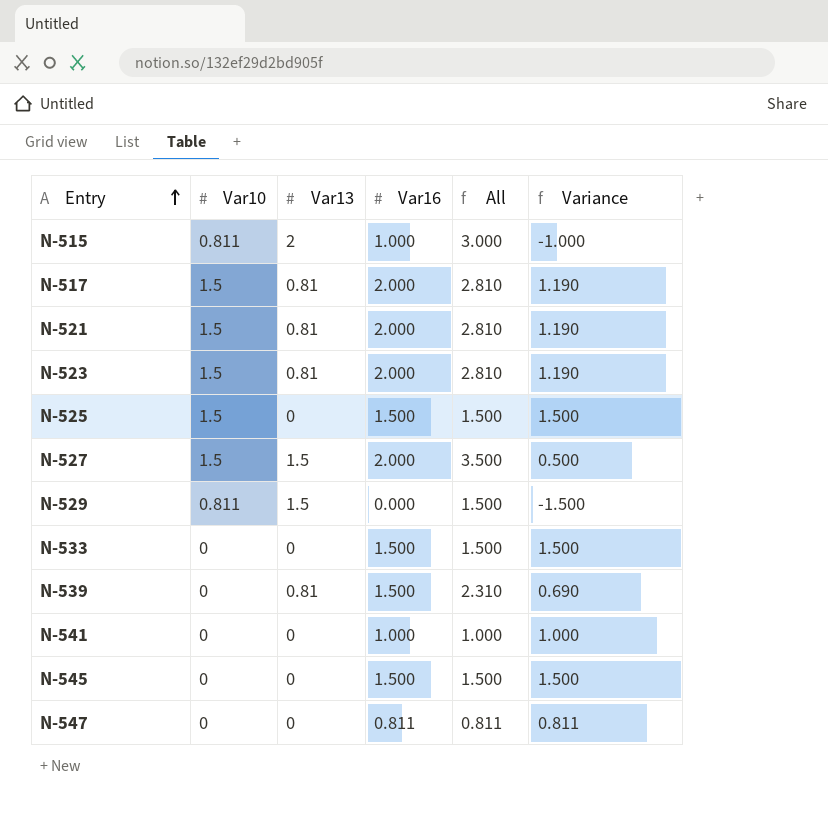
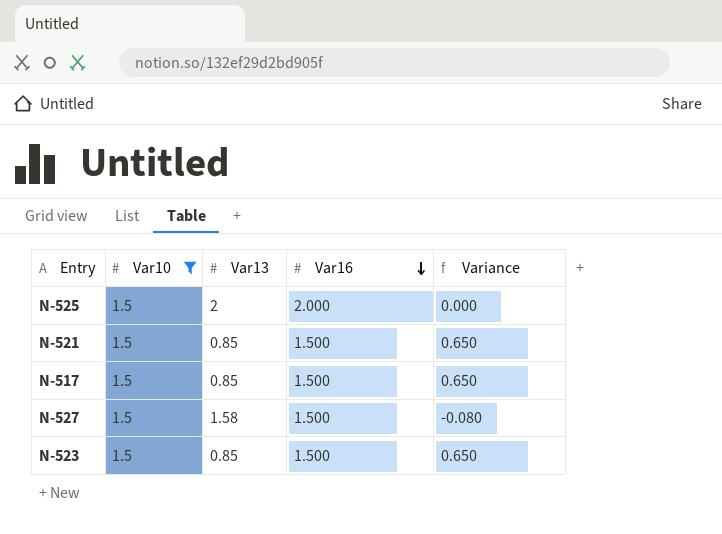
filter: none -> Var10 = 1.5
row order: Entry ascending -> Var16 descending
column All | formula: [Var13] + [Var16] -> none
N-525 | Var13: 0 -> 2
N-525 | Var16: 1.500 -> 2.000
N-525 | Variance: 1.500 -> 0.000
N-521 | Var13: 0.81 -> 0.85
N-521 | Var16: 2.000 -> 1.500
N-521 | Variance: 1.190 -> 0.650
N-517 | Var13: 0.81 -> 0.85
N-517 | Var16: 2.000 -> 1.500
N-517 | Variance: 1.190 -> 0.650
N-527 | Var13: 1.5 -> 1.58
N-527 | Var16: 2.000 -> 1.500
N-527 | Variance: 0.500 -> -0.080
N-523 | Var13: 0.81 -> 0.85
N-523 | Var16: 2.000 -> 1.500
N-523 | Variance: 1.190 -> 0.650

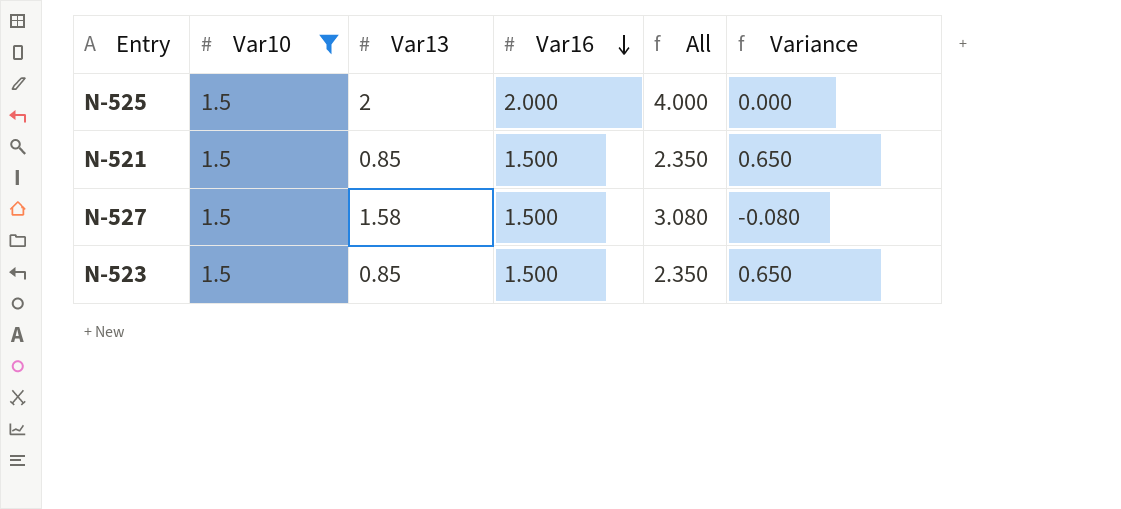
column All | formula: none -> [Var13] + [Var16]
row N-517: 1.5 | 0.85 | 1.500 | 0.650 -> none

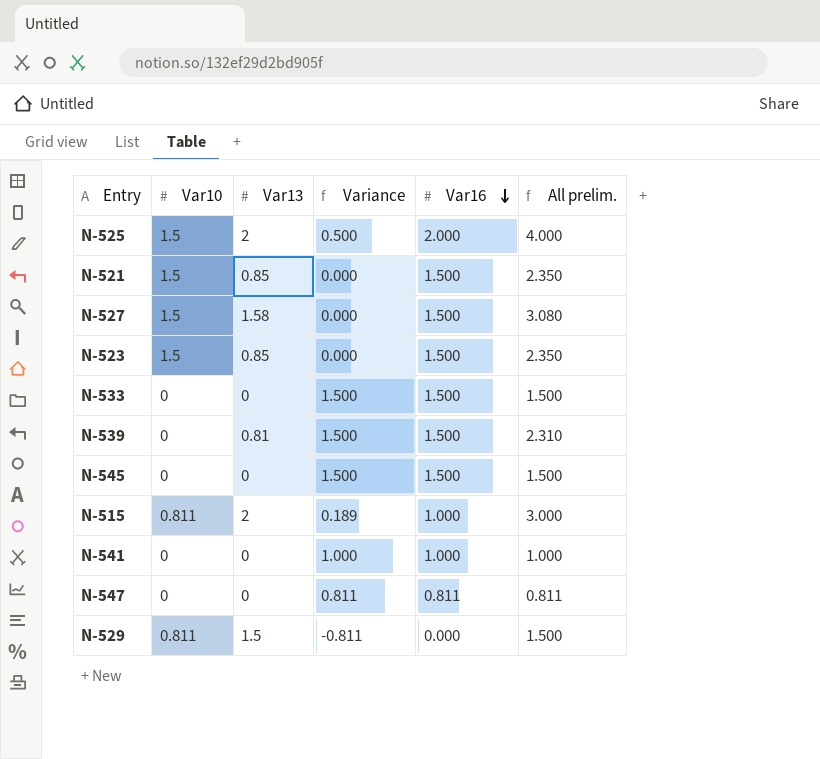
filter: Var10 = 1.5 -> none
column Variance | formula: [Var16] - [Var13] -> [Var16] - [Var10]
column Variance | position: 6 -> 4
column name: All -> All prelim.

